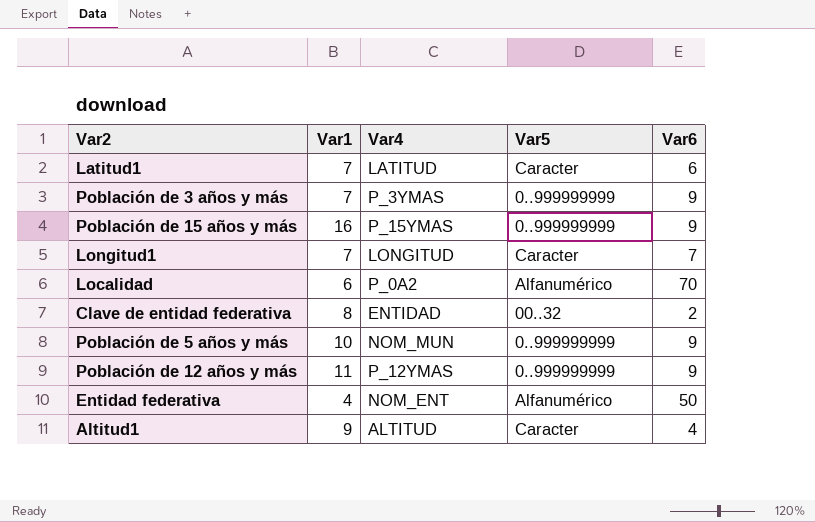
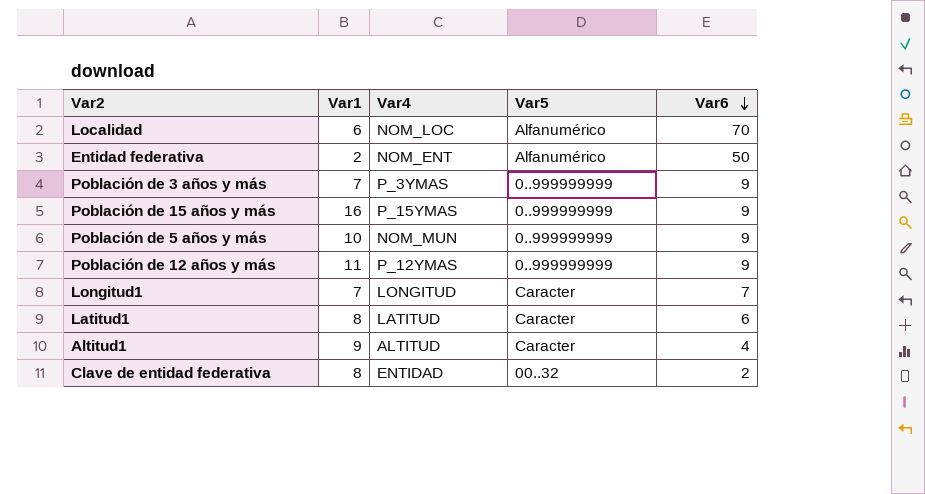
row order: none -> Var6 descending
Localidad | Var4: P_0A2 -> NOM_LOC
Entidad federativa | Var1: 4 -> 2
Latitud1 | Var1: 7 -> 8

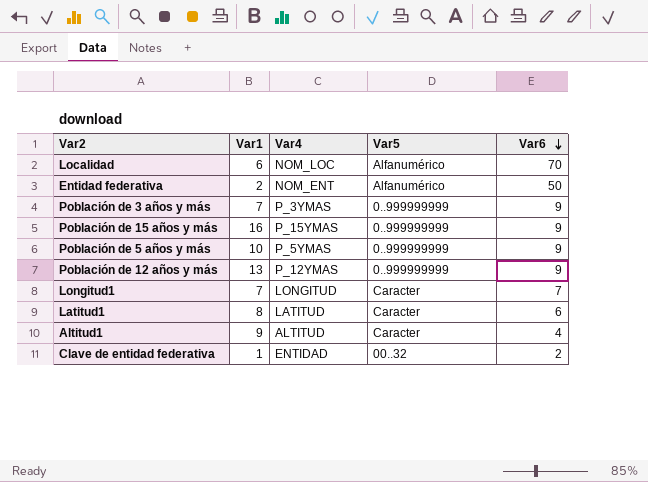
Población de 5 años y más | Var4: NOM_MUN -> P_5YMAS
Población de 12 años y más | Var1: 11 -> 13
Clave de entidad federativa | Var1: 8 -> 1

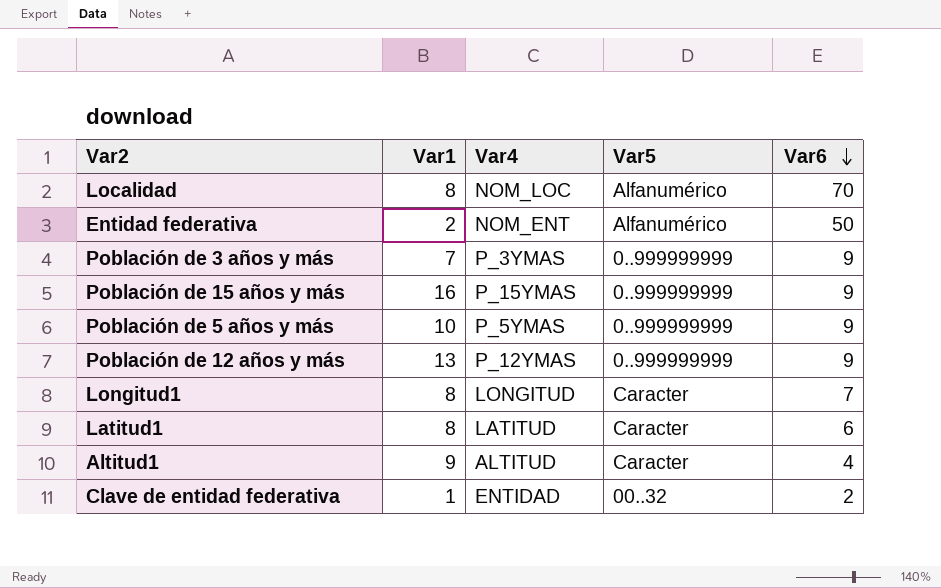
Localidad | Var1: 6 -> 8
Longitud1 | Var1: 7 -> 8

